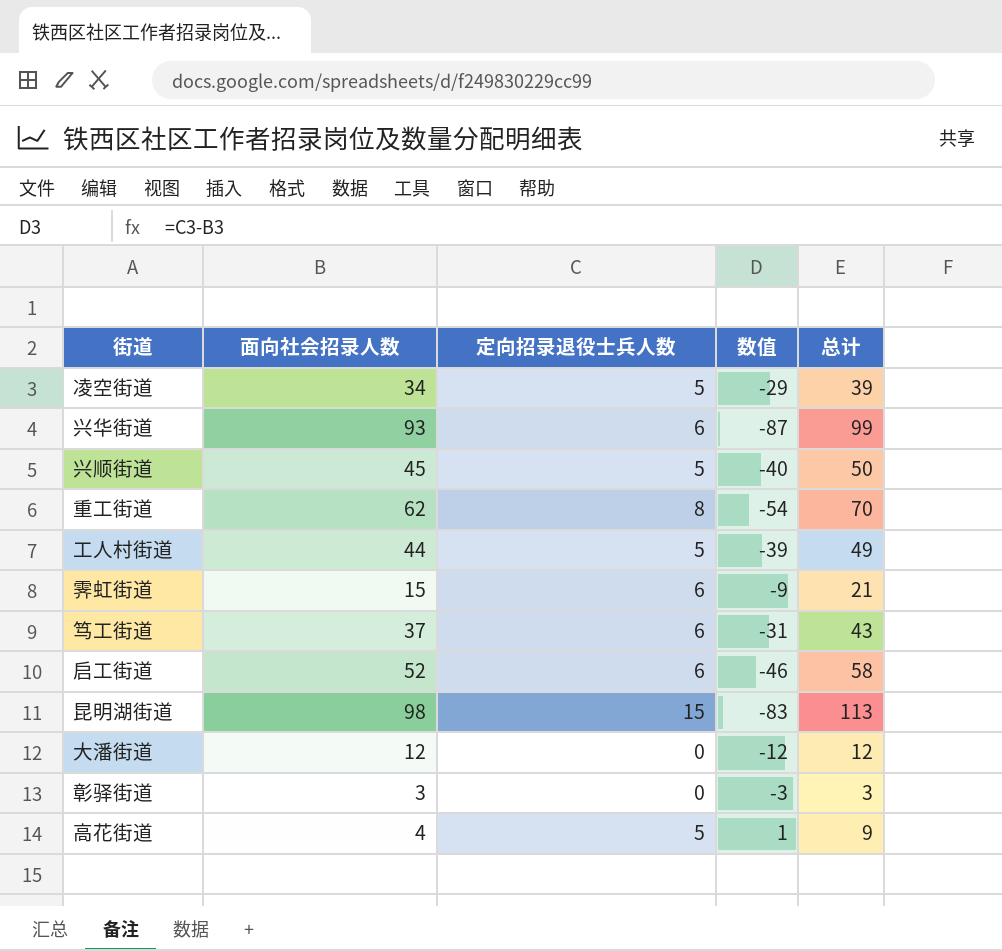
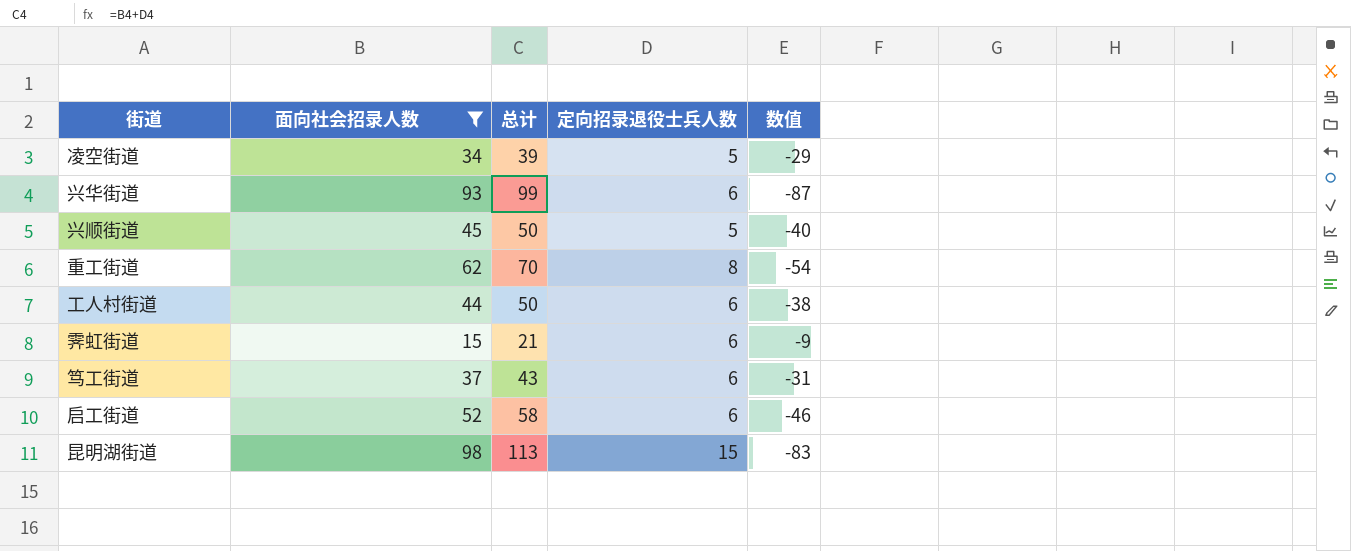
filter: none -> 面向社会招录人数 >= 15
column 总计 | position: 5 -> 3
工人村街道 | 总计: 49 -> 50
工人村街道 | 定向招录退役士兵人数: 5 -> 6
工人村街道 | 数值: -39 -> -38

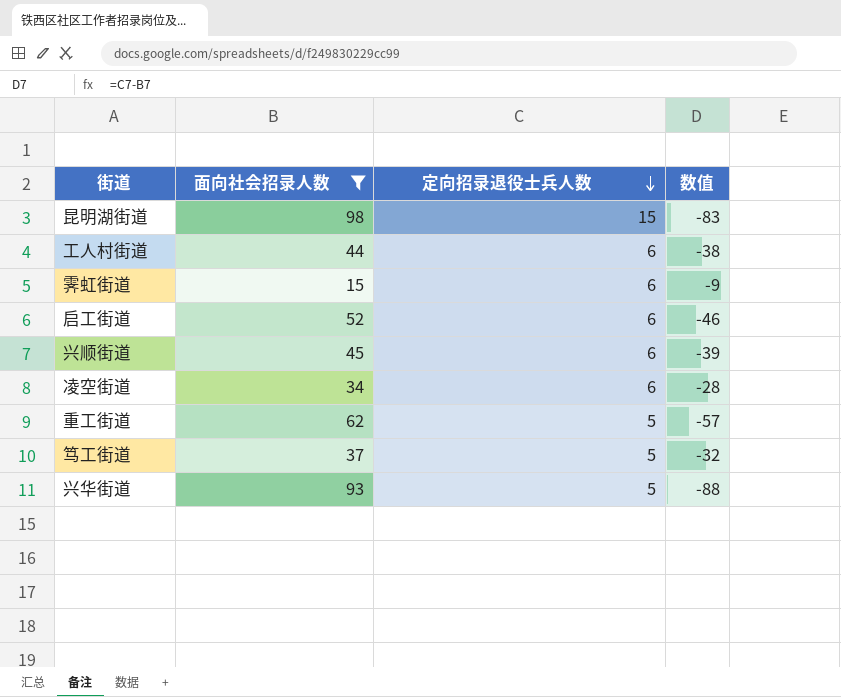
row order: none -> 定向招录退役士兵人数 descending
column 总计 | formula: [面向社会招录人数] + [定向招录退役士兵人数] -> none
兴顺街道 | 定向招录退役士兵人数: 5 -> 6
兴顺街道 | 数值: -40 -> -39
凌空街道 | 定向招录退役士兵人数: 5 -> 6
凌空街道 | 数值: -29 -> -28
重工街道 | 定向招录退役士兵人数: 8 -> 5
重工街道 | 数值: -54 -> -57
笃工街道 | 定向招录退役士兵人数: 6 -> 5
笃工街道 | 数值: -31 -> -32
兴华街道 | 定向招录退役士兵人数: 6 -> 5
兴华街道 | 数值: -87 -> -88

